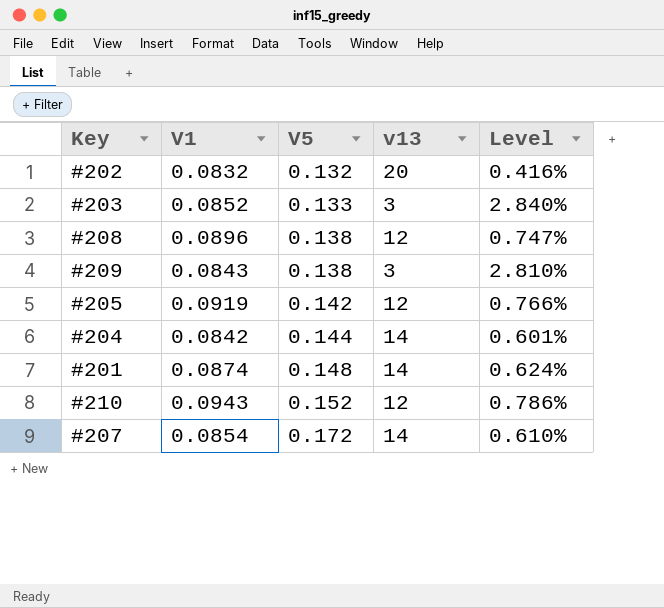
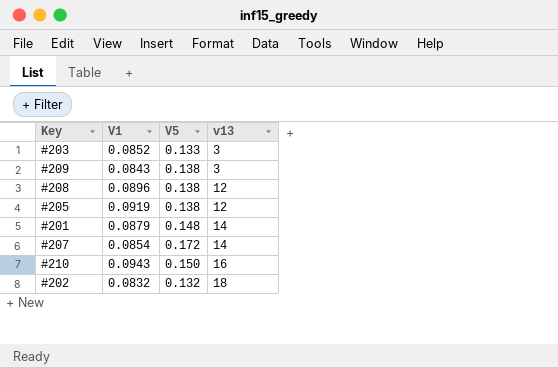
row order: V5 ascending -> v13 ascending
column Level | formula: [V1] / [v13] -> none
row #204: 0.0842 | 0.144 | 14 | 0.601% -> none
#205 | V5: 0.142 -> 0.138
#201 | V1: 0.0874 -> 0.0879
#210 | V5: 0.152 -> 0.150
#210 | v13: 12 -> 16
#202 | v13: 20 -> 18

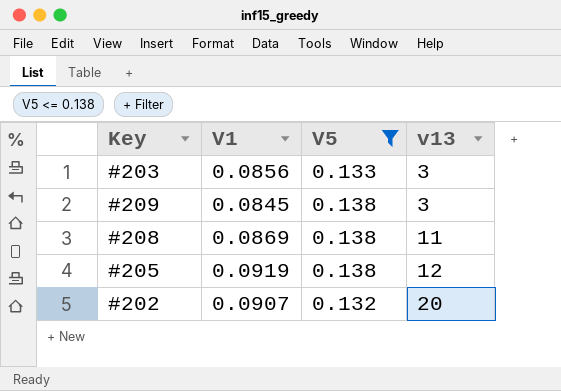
filter: none -> V5 <= 0.138
#203 | V1: 0.0852 -> 0.0856
#209 | V1: 0.0843 -> 0.0845
#208 | V1: 0.0896 -> 0.0869
#208 | v13: 12 -> 11
#202 | V1: 0.0832 -> 0.0907
#202 | v13: 18 -> 20

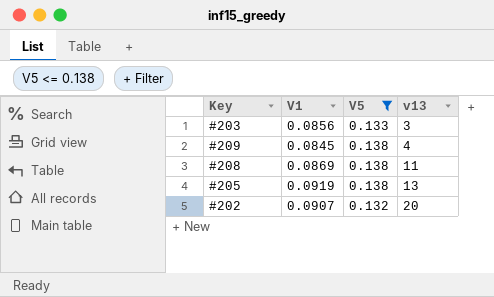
#209 | v13: 3 -> 4
#205 | v13: 12 -> 13

